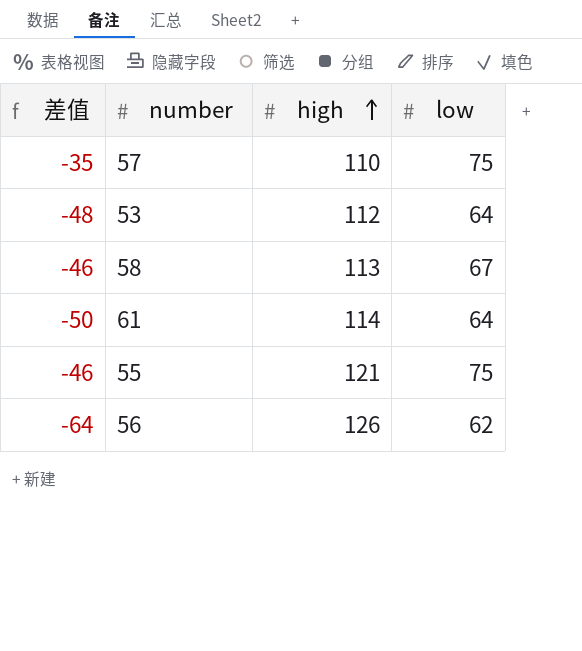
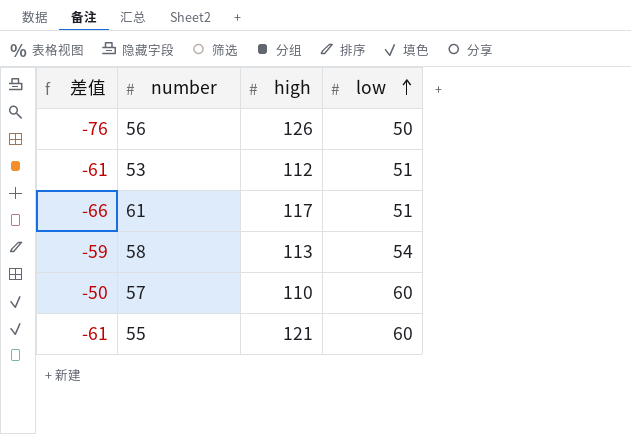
row order: high ascending -> low ascending
56 | 差值: -64 -> -76
56 | low: 62 -> 50
53 | 差值: -48 -> -61
53 | low: 64 -> 51
61 | 差值: -50 -> -66
61 | high: 114 -> 117
61 | low: 64 -> 51
58 | 差值: -46 -> -59
58 | low: 67 -> 54
57 | 差值: -35 -> -50
57 | low: 75 -> 60
55 | 差值: -46 -> -61
55 | low: 75 -> 60

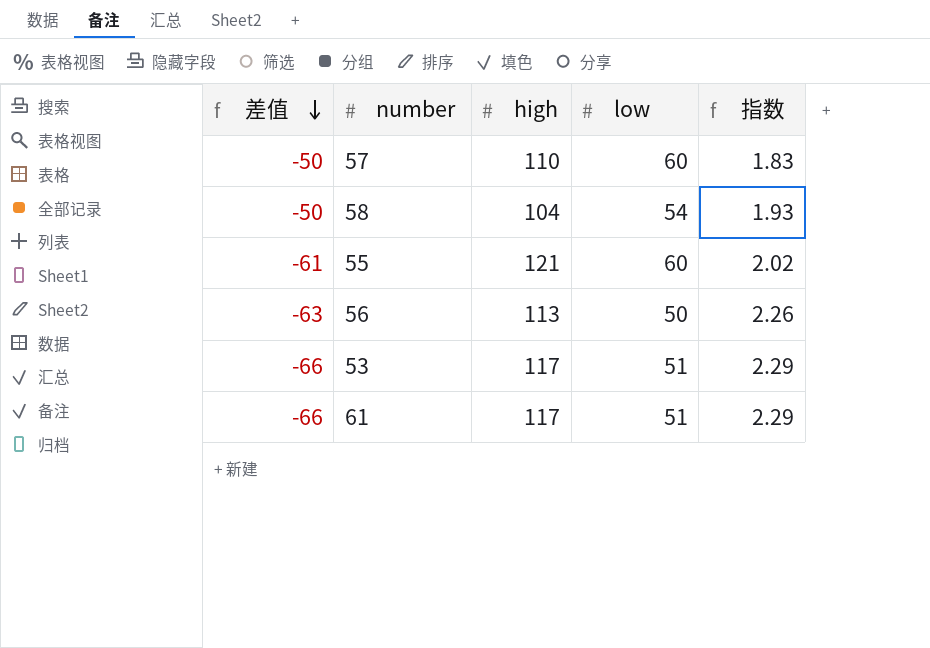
row order: low ascending -> 差值 descending
column 指数 | formula: none -> [high] / [low]
58 | 差值: -59 -> -50
58 | high: 113 -> 104
56 | 差值: -76 -> -63
56 | high: 126 -> 113
53 | 差值: -61 -> -66
53 | high: 112 -> 117

